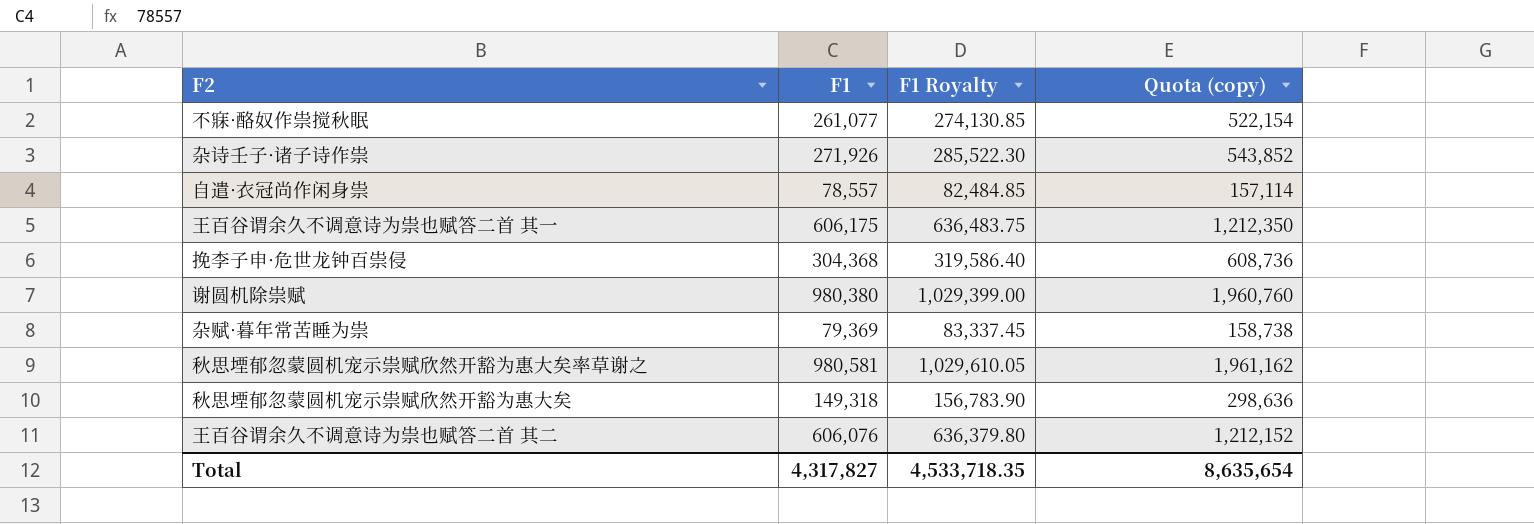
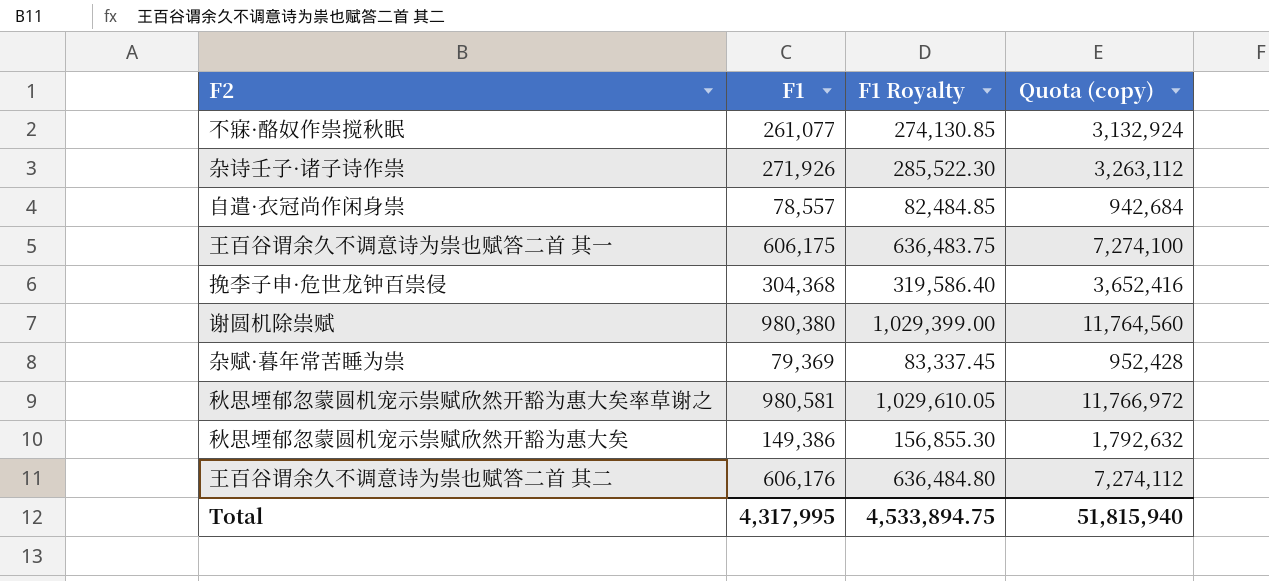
column Quota (copy) | formula: [F1] * 2 -> [F1] * 12
秋思堙郁忽蒙圆机宠示祟赋欣然开豁为惠大矣 | F1: 149,318 -> 149,386
秋思堙郁忽蒙圆机宠示祟赋欣然开豁为惠大矣 | F1 Royalty: 156,783.90 -> 156,855.30
王百谷谓余久不调意诗为祟也赋答二首 其二 | F1: 606,076 -> 606,176
王百谷谓余久不调意诗为祟也赋答二首 其二 | F1 Royalty: 636,379.80 -> 636,484.80
Total | F1: 4,317,827 -> 4,317,995
Total | F1 Royalty: 4,533,718.35 -> 4,533,894.75
Total | Quota (copy): 8,635,654 -> 51,815,940

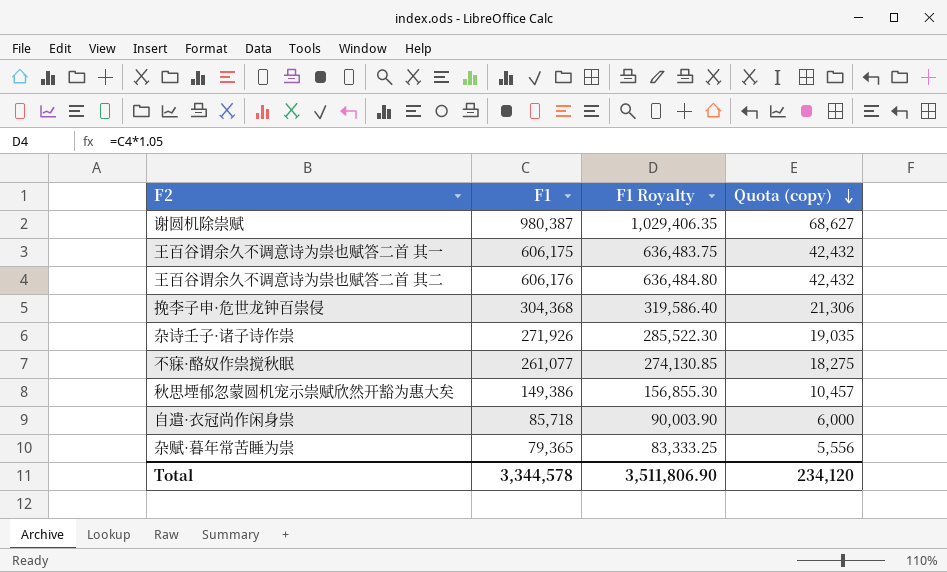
row order: none -> Quota (copy) descending
column Quota (copy) | formula: [F1] * 12 -> [F1] * 0.07
row 秋思堙郁忽蒙圆机宠示祟赋欣然开豁为惠大矣率草谢之: 980,581 | 1,029,610.05 | 11,766,972 -> none
谢圆机除祟赋 | F1: 980,380 -> 980,387
谢圆机除祟赋 | F1 Royalty: 1,029,399.00 -> 1,029,406.35
自遣·衣冠尚作闲身祟 | F1: 78,557 -> 85,718
自遣·衣冠尚作闲身祟 | F1 Royalty: 82,484.85 -> 90,003.90
杂赋·暮年常苦睡为祟 | F1: 79,369 -> 79,365
杂赋·暮年常苦睡为祟 | F1 Royalty: 83,337.45 -> 83,333.25
Total | F1: 4,317,995 -> 3,344,578
Total | F1 Royalty: 4,533,894.75 -> 3,511,806.90
Total | Quota (copy): 51,815,940 -> 234,120

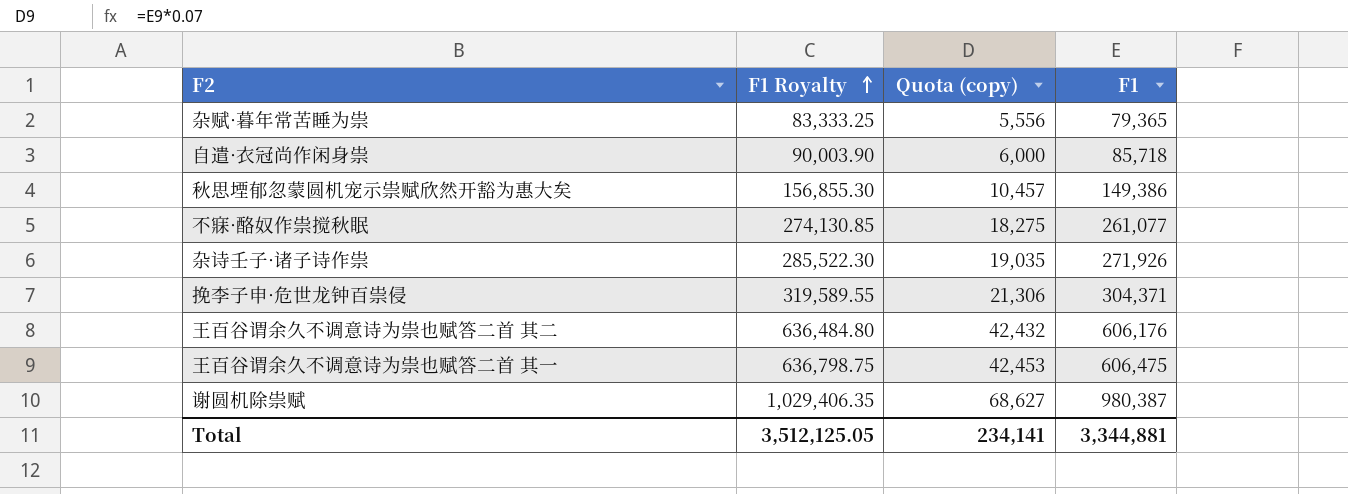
row order: Quota (copy) descending -> F1 Royalty ascending
column F1 | position: 2 -> 4
挽李子申·危世龙钟百祟侵 | F1 Royalty: 319,586.40 -> 319,589.55
挽李子申·危世龙钟百祟侵 | F1: 304,368 -> 304,371
王百谷谓余久不调意诗为祟也赋答二首 其一 | F1 Royalty: 636,483.75 -> 636,798.75
王百谷谓余久不调意诗为祟也赋答二首 其一 | Quota (copy): 42,432 -> 42,453
王百谷谓余久不调意诗为祟也赋答二首 其一 | F1: 606,175 -> 606,475
Total | F1 Royalty: 3,511,806.90 -> 3,512,125.05
Total | Quota (copy): 234,120 -> 234,141
Total | F1: 3,344,578 -> 3,344,881

